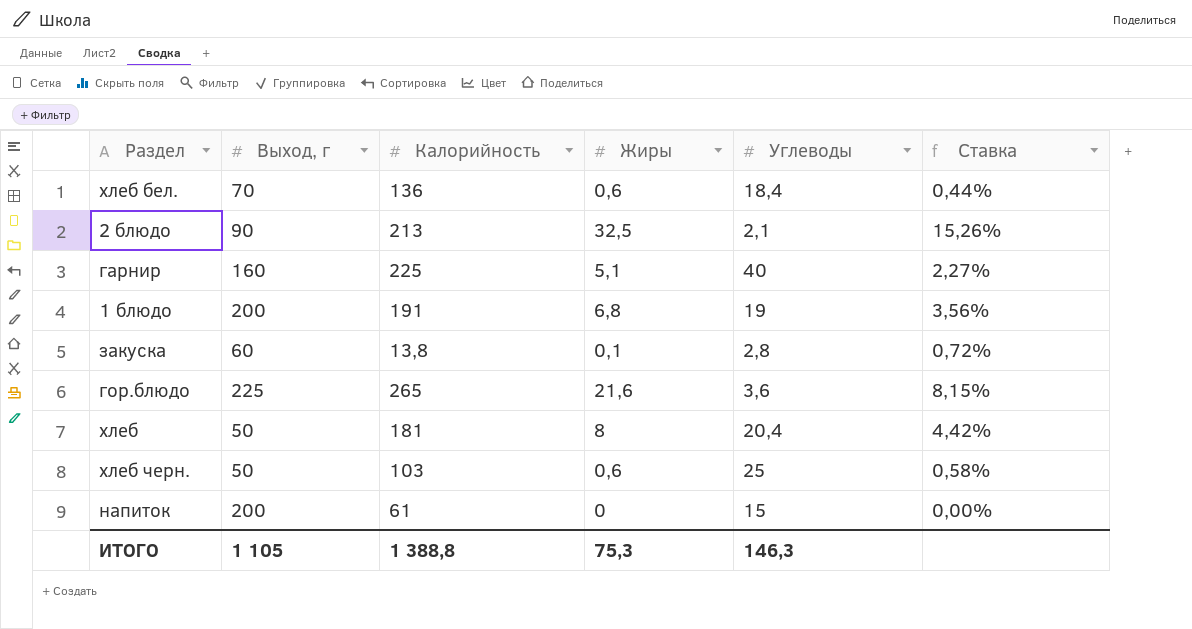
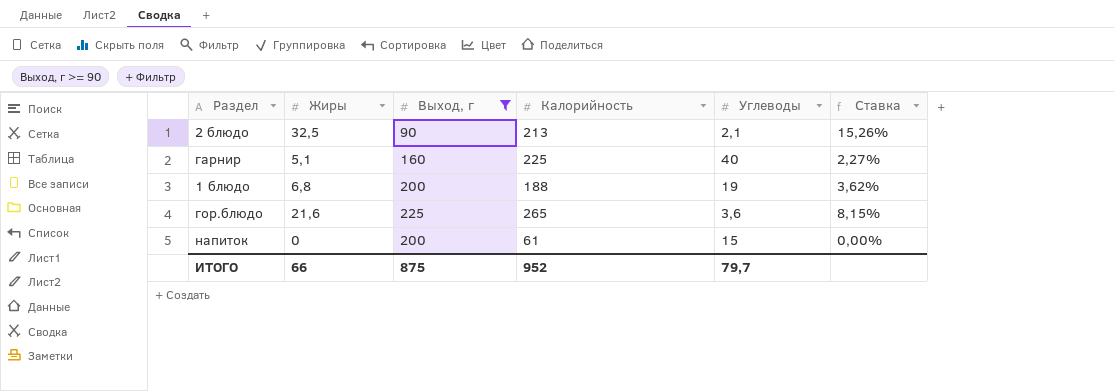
filter: none -> Выход, г >= 90
column Жиры | position: 4 -> 2
1 блюдо | Калорийность: 191 -> 188
1 блюдо | Ставка: 3,56% -> 3,62%
ИТОГО | Жиры: 75,3 -> 66
ИТОГО | Выход, г: 1 105 -> 875
ИТОГО | Калорийность: 1 388,8 -> 952
ИТОГО | Углеводы: 146,3 -> 79,7

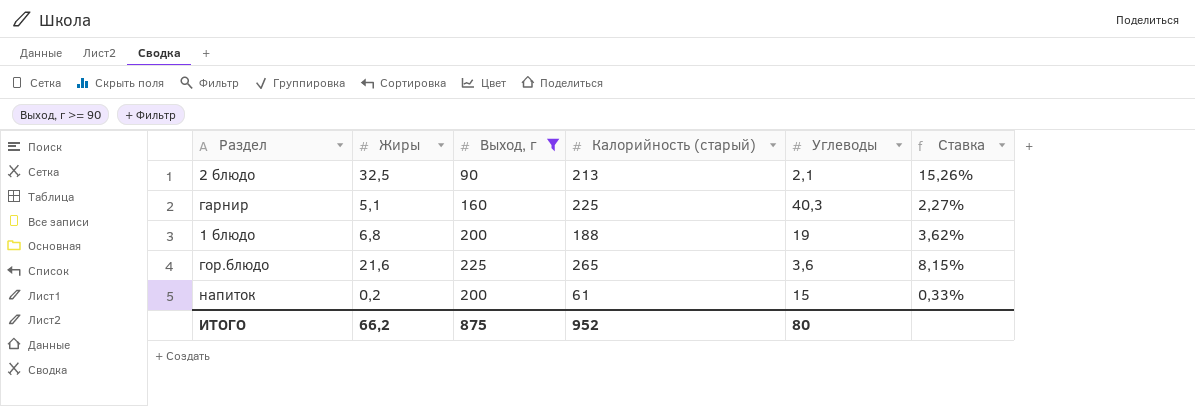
column name: Калорийность -> Калорийность (старый)
гарнир | Углеводы: 40 -> 40,3
напиток | Жиры: 0 -> 0,2
напиток | Ставка: 0,00% -> 0,33%
ИТОГО | Жиры: 66 -> 66,2
ИТОГО | Углеводы: 79,7 -> 80

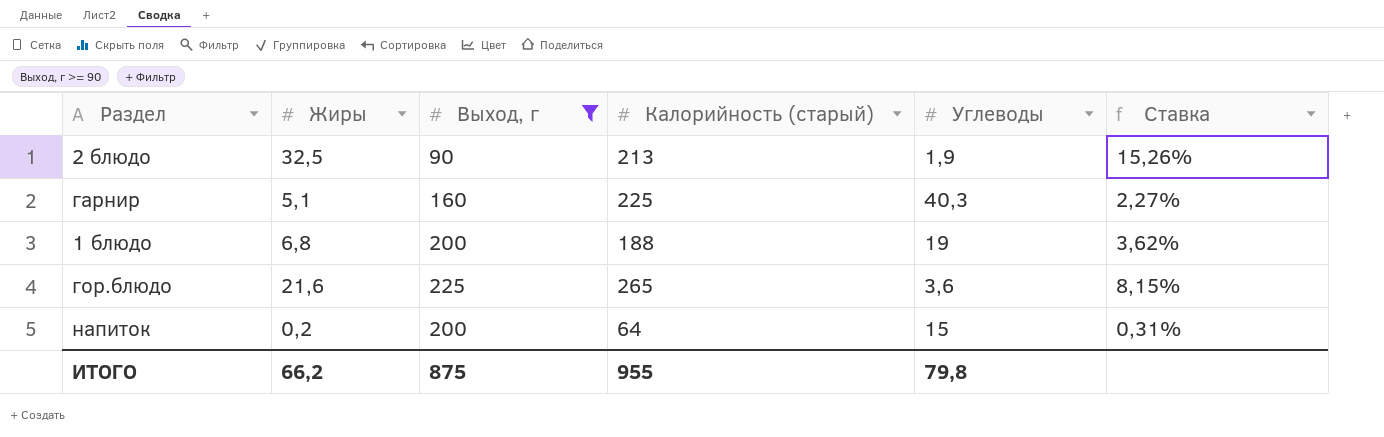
2 блюдо | Углеводы: 2,1 -> 1,9
напиток | Калорийность (старый): 61 -> 64
напиток | Ставка: 0,33% -> 0,31%
ИТОГО | Калорийность (старый): 952 -> 955
ИТОГО | Углеводы: 80 -> 79,8

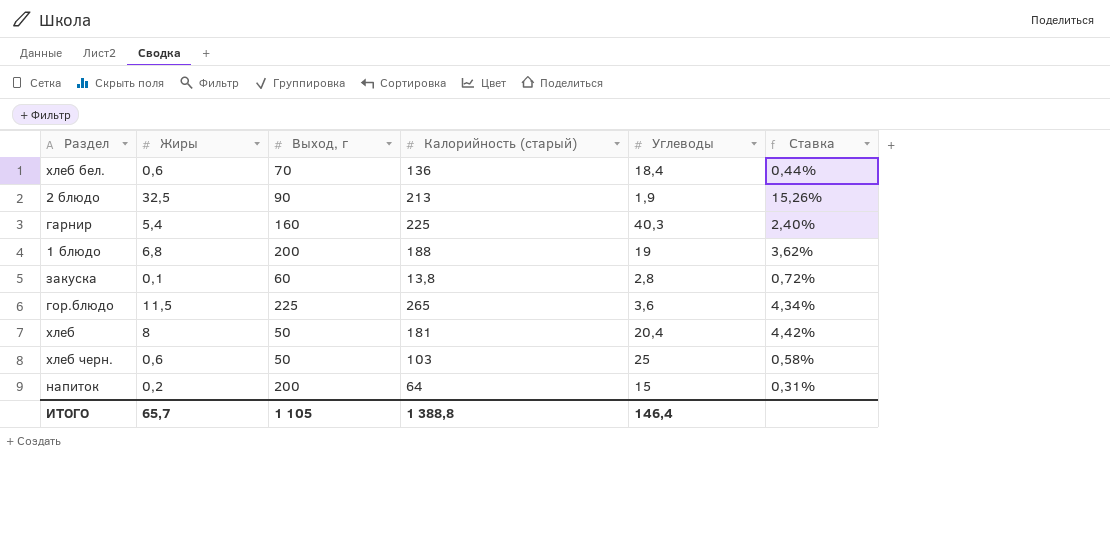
filter: Выход, г >= 90 -> none
гарнир | Жиры: 5,1 -> 5,4
гарнир | Ставка: 2,27% -> 2,40%
гор.блюдо | Жиры: 21,6 -> 11,5
гор.блюдо | Ставка: 8,15% -> 4,34%
ИТОГО | Жиры: 66,2 -> 65,7
ИТОГО | Выход, г: 875 -> 1 105
ИТОГО | Калорийность (старый): 955 -> 1 388,8
ИТОГО | Углеводы: 79,8 -> 146,4

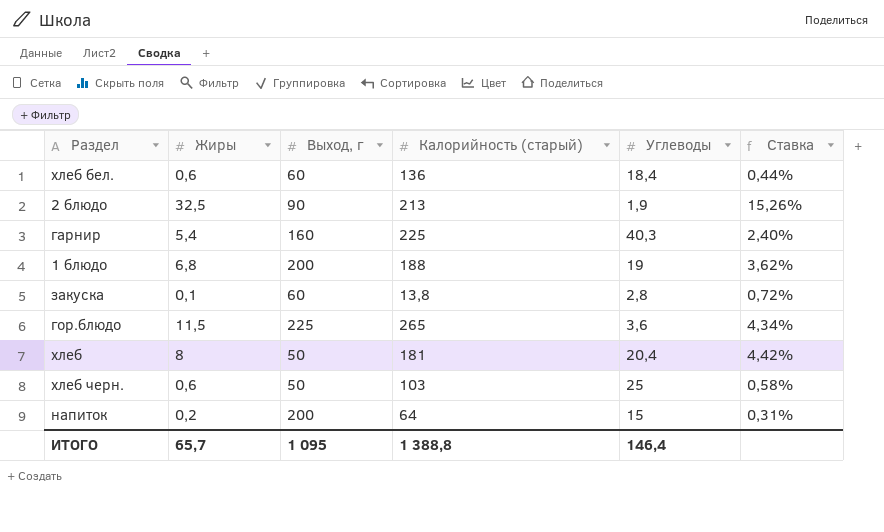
хлеб бел. | Выход, г: 70 -> 60
ИТОГО | Выход, г: 1 105 -> 1 095

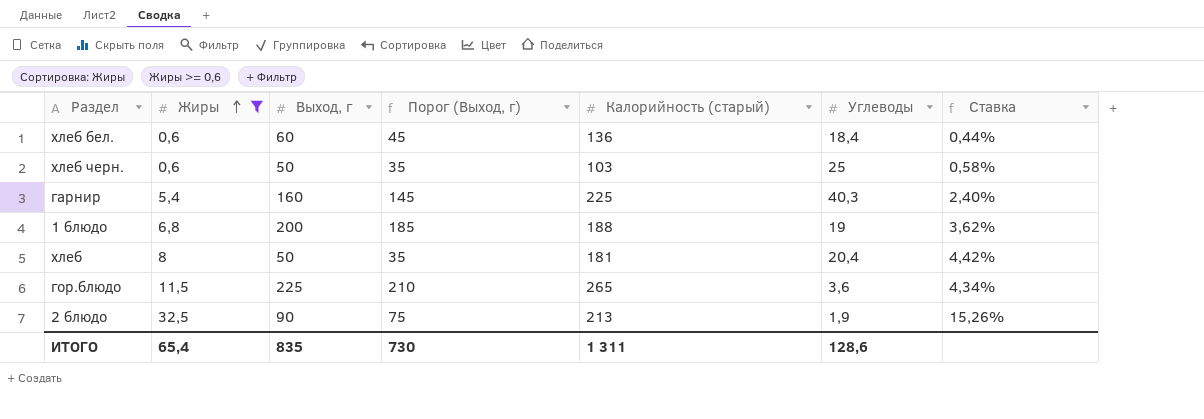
filter: none -> Жиры >= 0,6
row order: none -> Жиры ascending
column Порог (Выход, г) | formula: none -> [Выход, г] - 15
ИТОГО | Жиры: 65,7 -> 65,4
ИТОГО | Выход, г: 1 095 -> 835
ИТОГО | Калорийность (старый): 1 388,8 -> 1 311
ИТОГО | Углеводы: 146,4 -> 128,6

